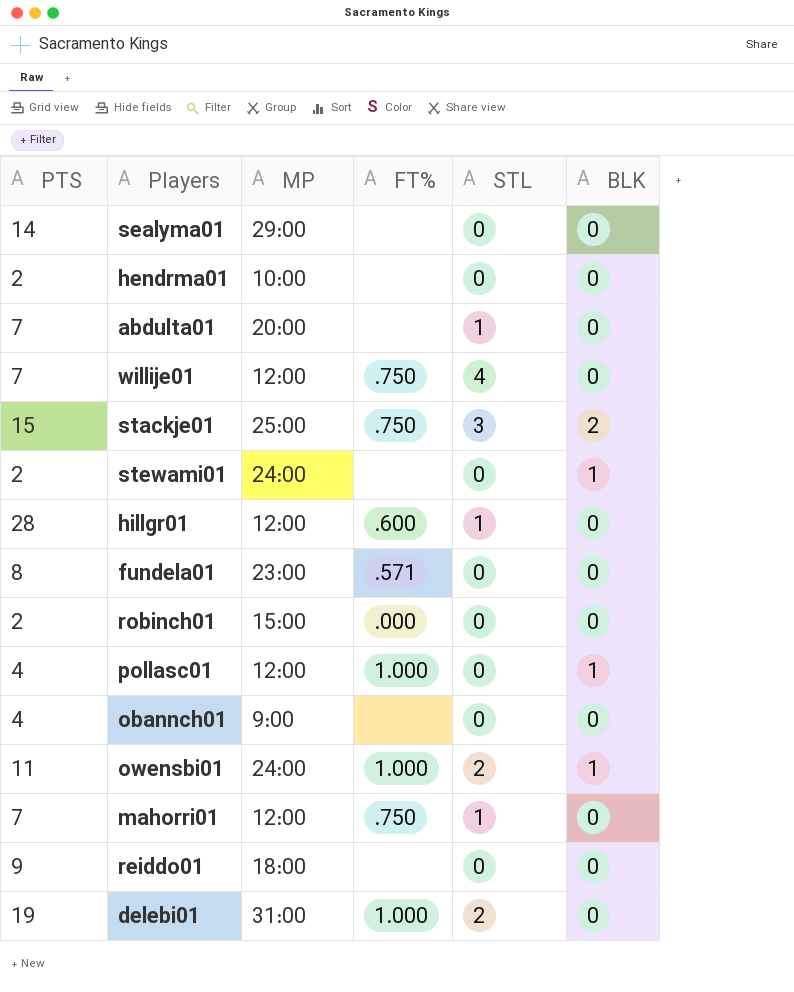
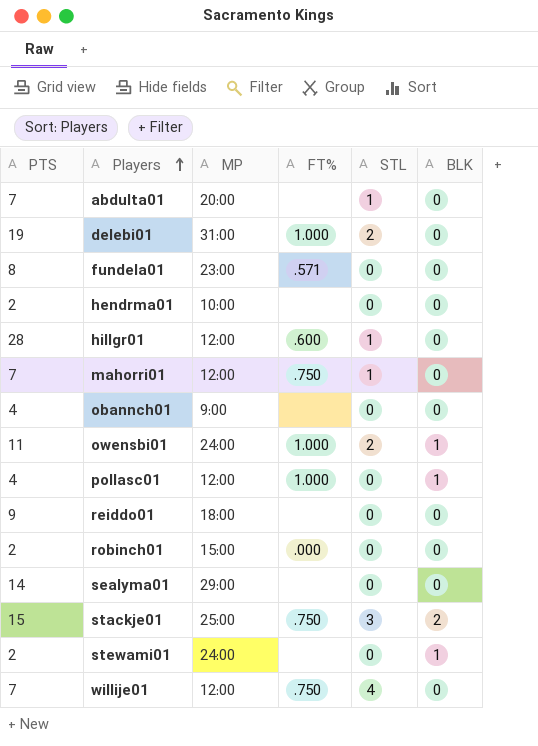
row order: none -> Players ascending

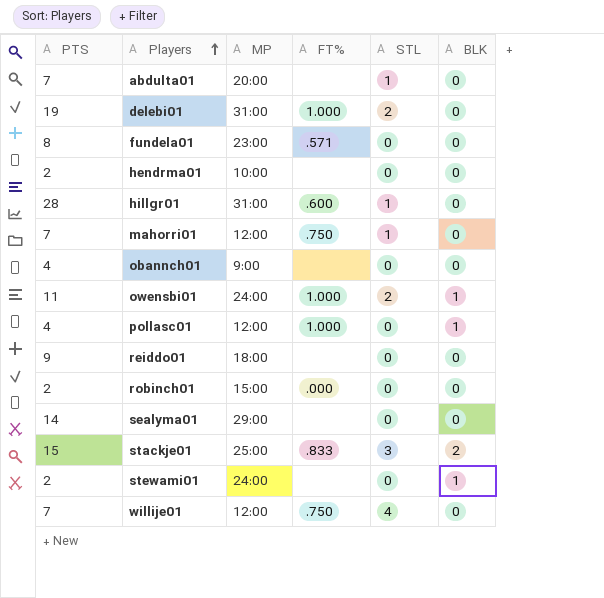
hillgr01 | MP: 12:00 -> 31:00
stackje01 | FT%: .750 -> .833

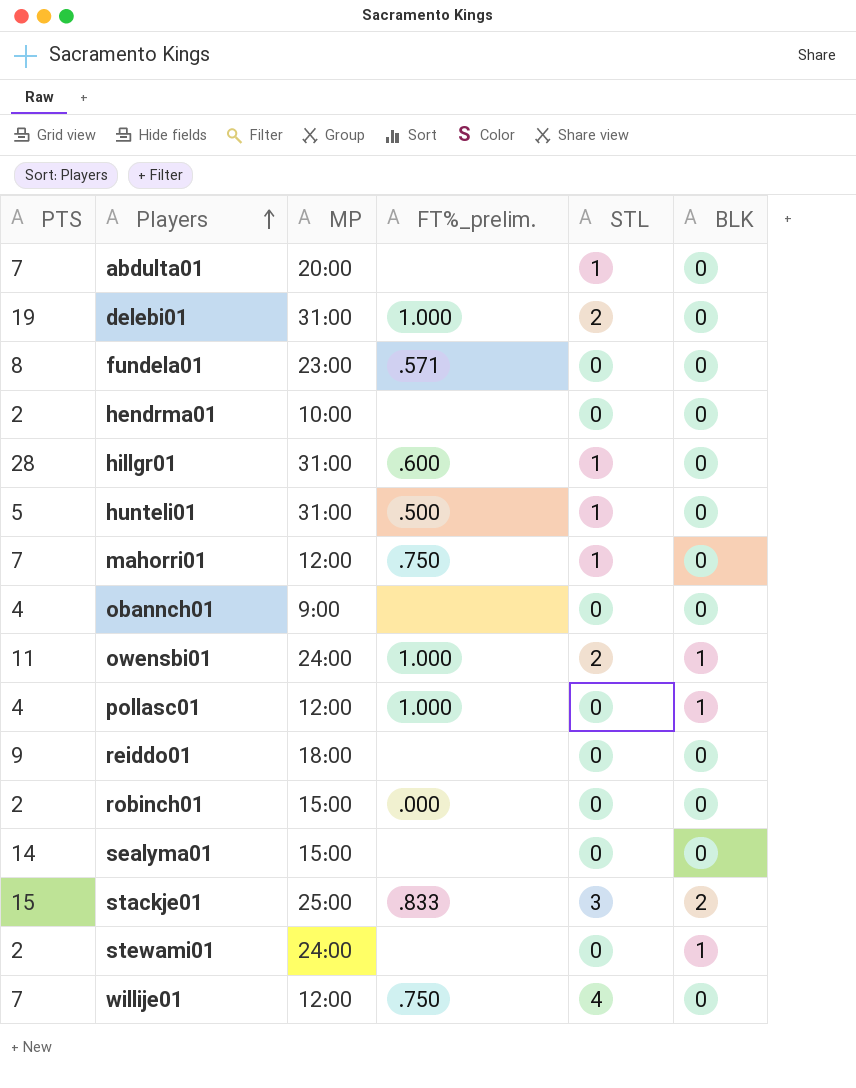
column name: FT% -> FT%_prelim.
row hunteli01: none -> 5 | 31:00 | .500 | 1 | 0
sealyma01 | MP: 29:00 -> 15:00

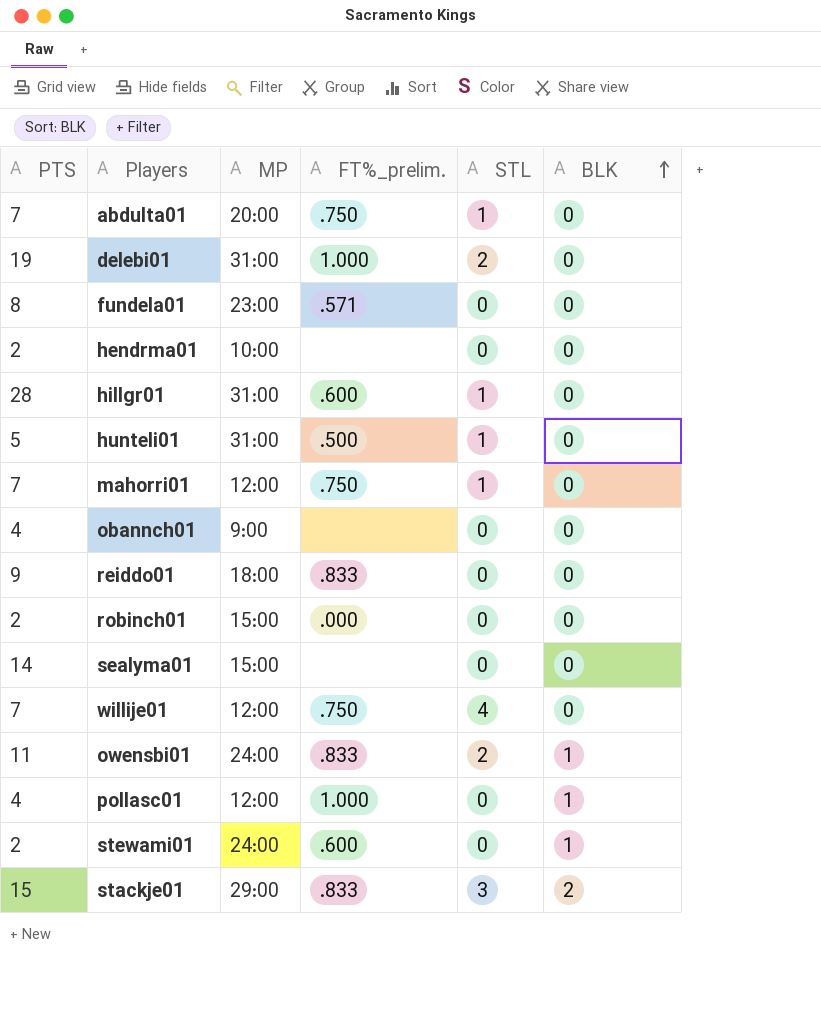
row order: Players ascending -> BLK ascending
abdulta01 | FT%_prelim.: none -> .750
reiddo01 | FT%_prelim.: none -> .833
owensbi01 | FT%_prelim.: 1.000 -> .833
stewami01 | FT%_prelim.: none -> .600
stackje01 | MP: 25:00 -> 29:00

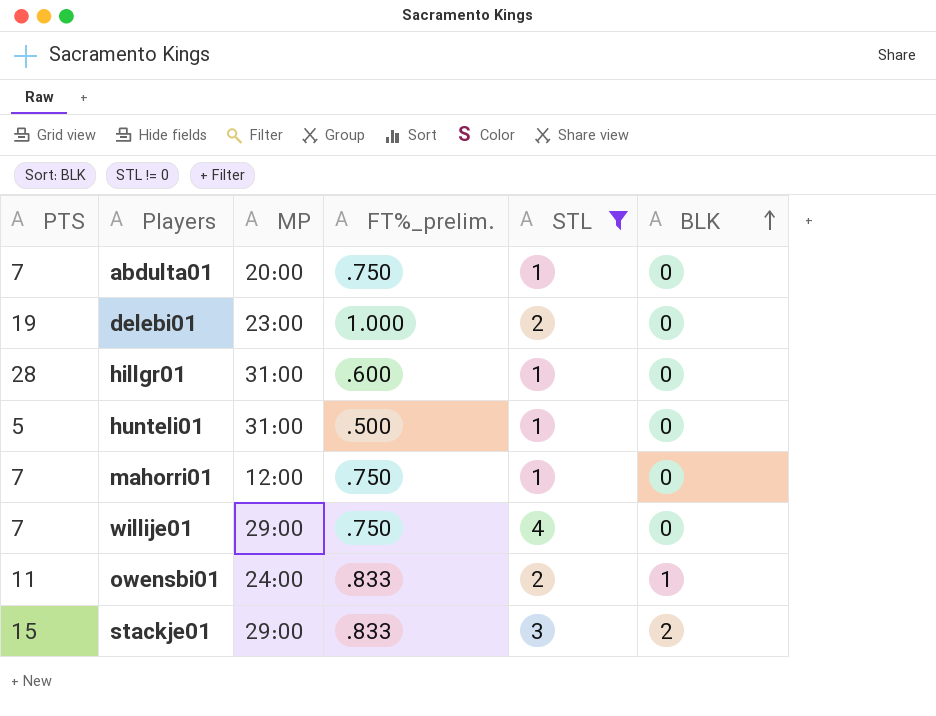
filter: none -> STL != 0
delebi01 | MP: 31:00 -> 23:00
willije01 | MP: 12:00 -> 29:00

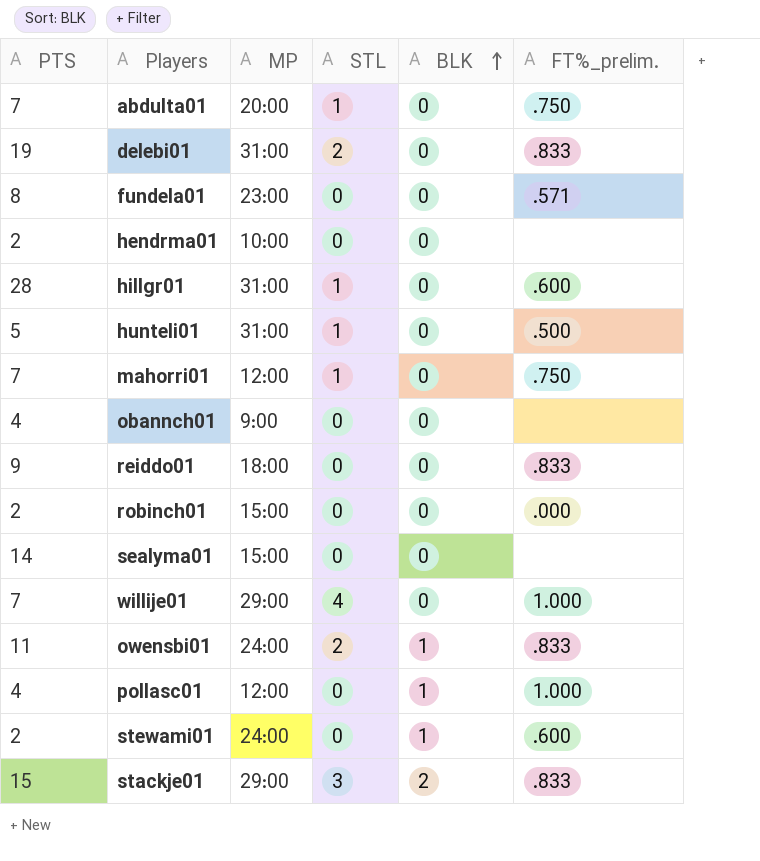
filter: STL != 0 -> none
column FT%_prelim. | position: 4 -> 6
delebi01 | MP: 23:00 -> 31:00
delebi01 | FT%_prelim.: 1.000 -> .833
willije01 | FT%_prelim.: .750 -> 1.000

